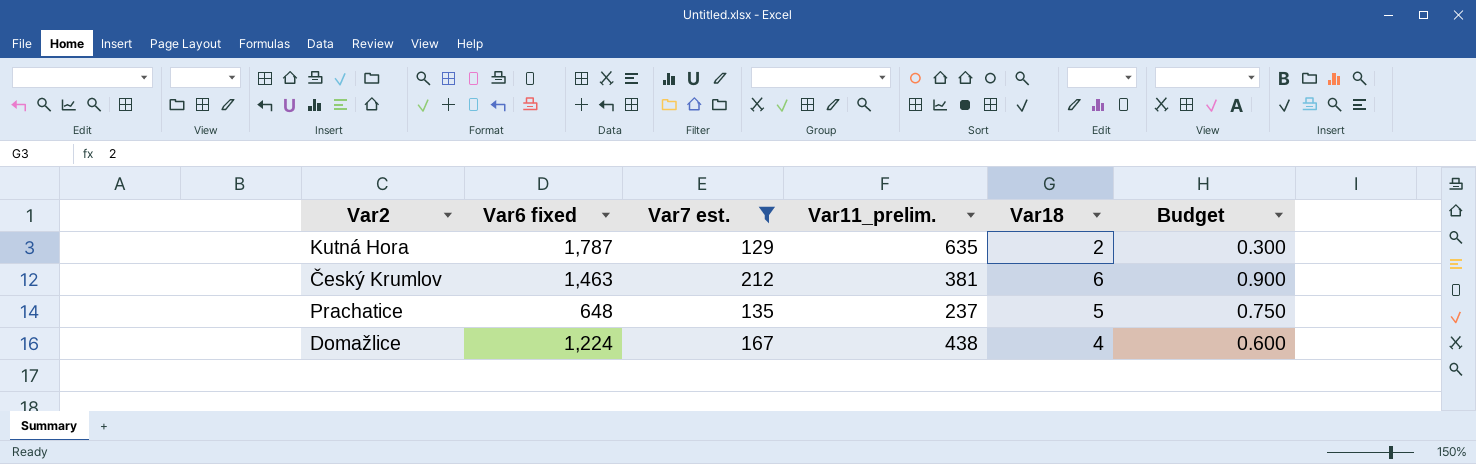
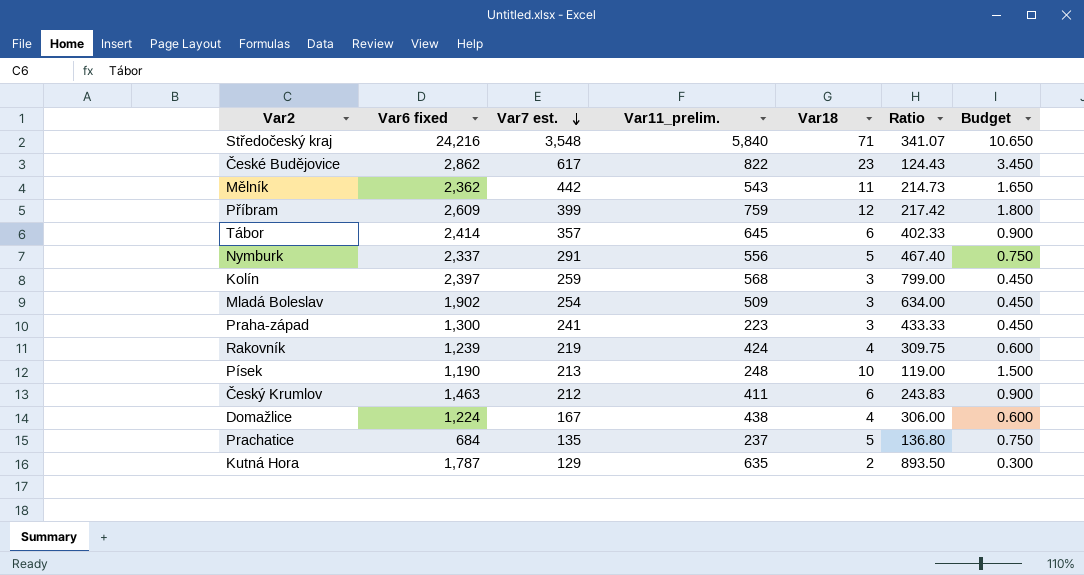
filter: Var7 est. <= 212 -> none
row order: none -> Var7 est. descending
column Ratio | formula: none -> [Var6 fixed] / [Var18]
Český Krumlov | Var11_prelim.: 381 -> 411
Prachatice | Var6 fixed: 648 -> 684

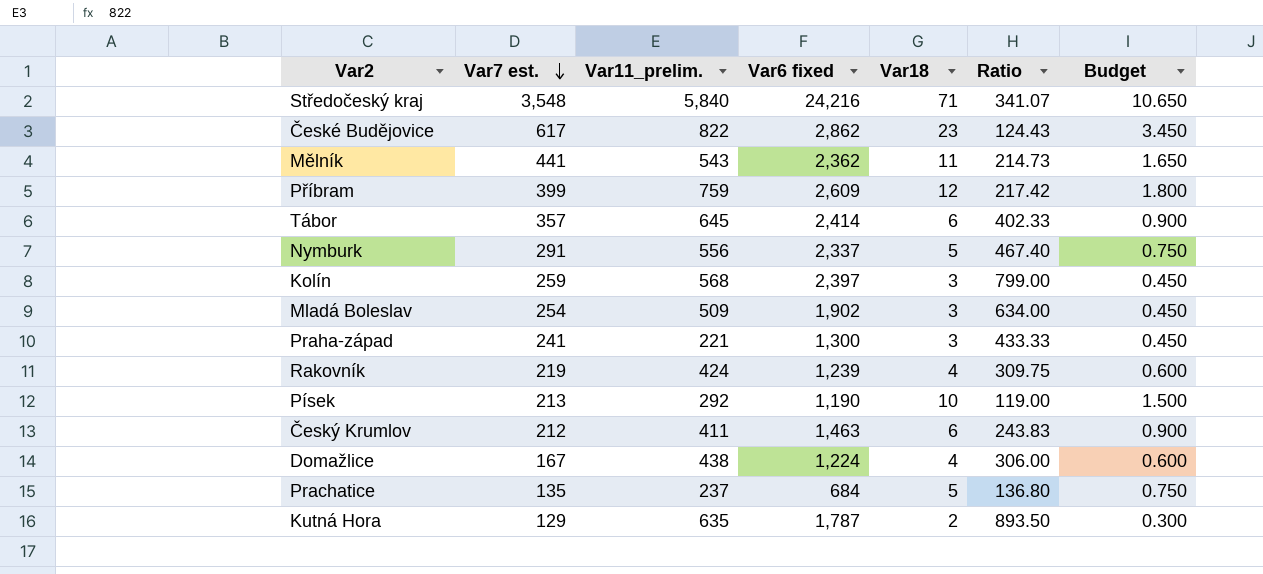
column Var6 fixed | position: 2 -> 4
Mělník | Var7 est.: 442 -> 441
Praha-západ | Var11_prelim.: 223 -> 221
Písek | Var11_prelim.: 248 -> 292

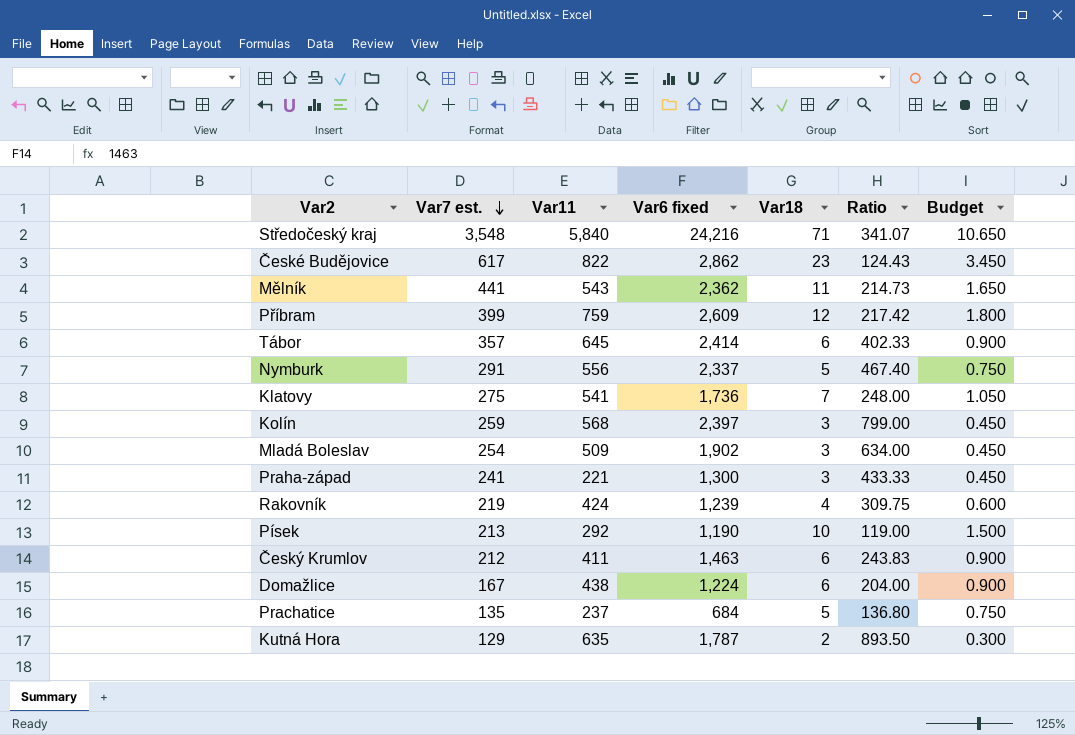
column name: Var11_prelim. -> Var11
row Klatovy: none -> 275 | 541 | 1,736 | 7 | 248.00 | 1.050
Domažlice | Var18: 4 -> 6
Domažlice | Ratio: 306.00 -> 204.00
Domažlice | Budget: 0.600 -> 0.900

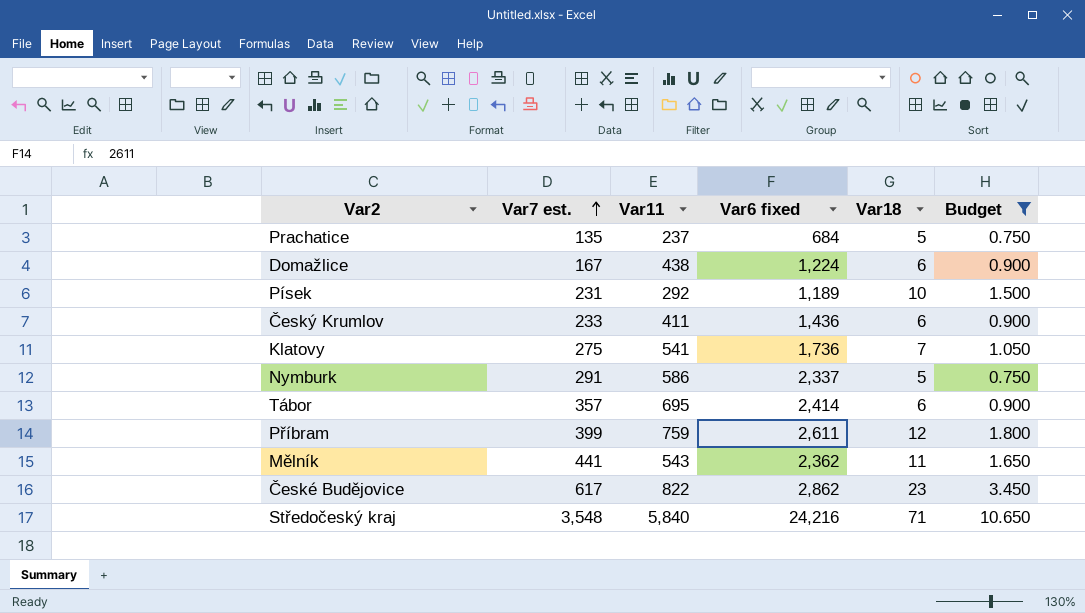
filter: none -> Budget >= 0.750
row order: Var7 est. descending -> Var7 est. ascending
column Ratio | formula: [Var6 fixed] / [Var18] -> none
Písek | Var7 est.: 213 -> 231
Písek | Var6 fixed: 1,190 -> 1,189
Český Krumlov | Var7 est.: 212 -> 233
Český Krumlov | Var6 fixed: 1,463 -> 1,436
Nymburk | Var11: 556 -> 586
Tábor | Var11: 645 -> 695
Příbram | Var6 fixed: 2,609 -> 2,611

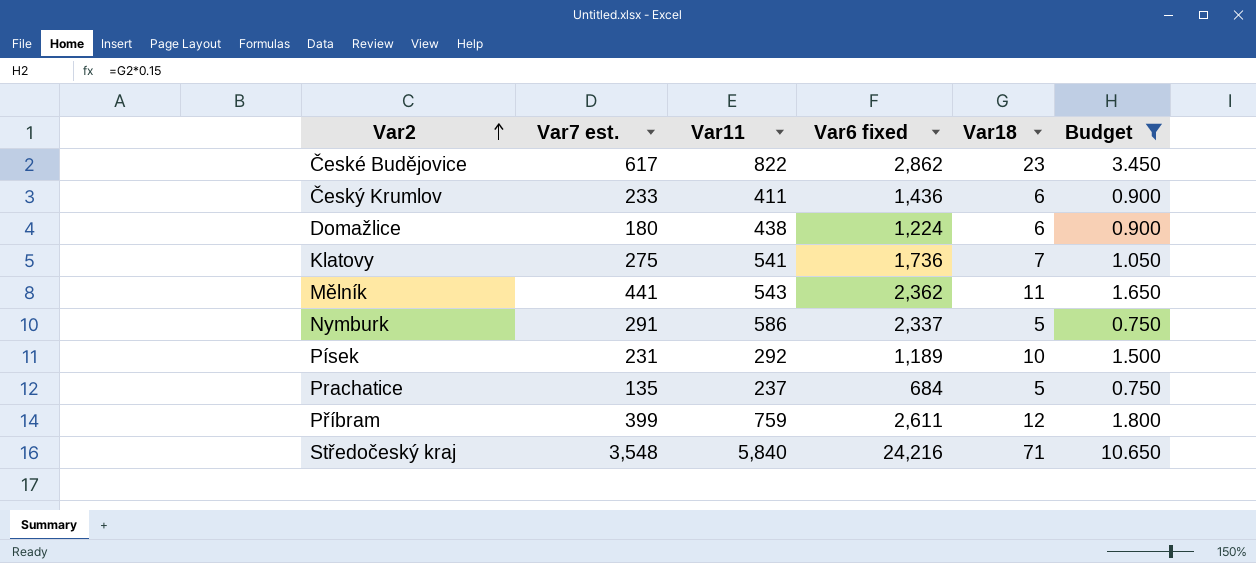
row order: Var7 est. ascending -> Var2 ascending
row Tábor: 357 | 695 | 2,414 | 6 | 0.900 -> none
Domažlice | Var7 est.: 167 -> 180

